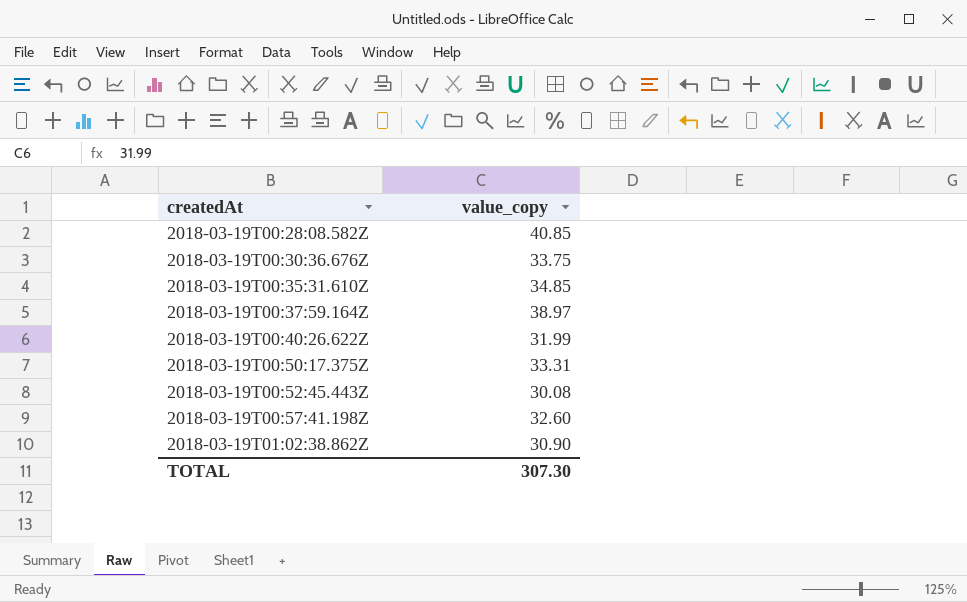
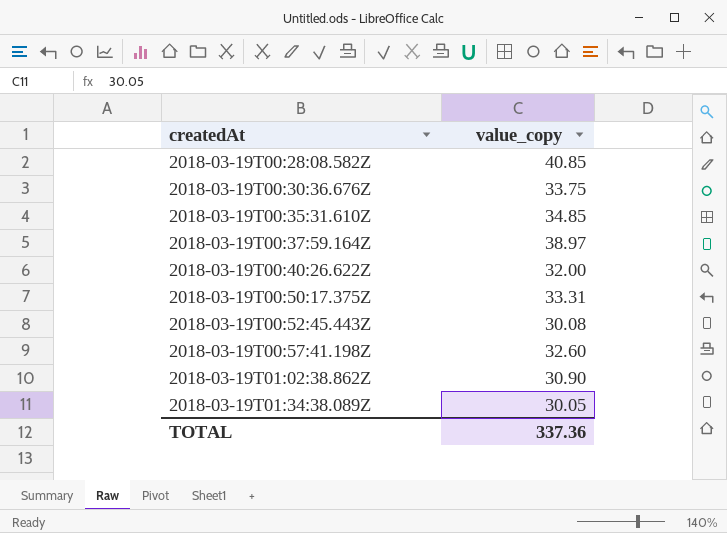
2018-03-19T00:40:26.622Z | value_copy: 31.99 -> 32.00
row 2018-03-19T01:34:38.089Z: none -> 30.05
TOTAL | value_copy: 307.30 -> 337.36

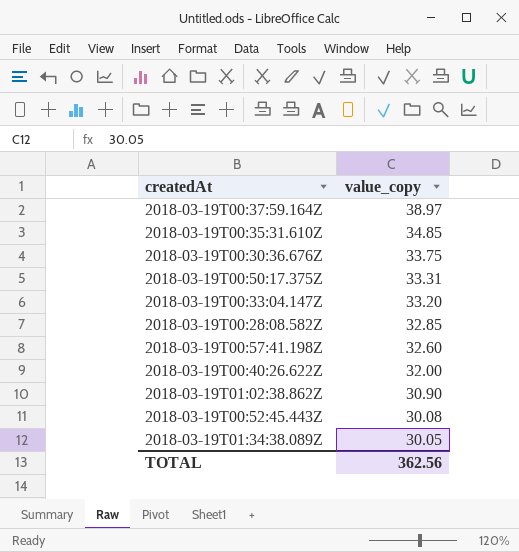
row order: createdAt ascending -> value_copy descending
row 2018-03-19T00:33:04.147Z: none -> 33.20
2018-03-19T00:28:08.582Z | value_copy: 40.85 -> 32.85
TOTAL | value_copy: 337.36 -> 362.56

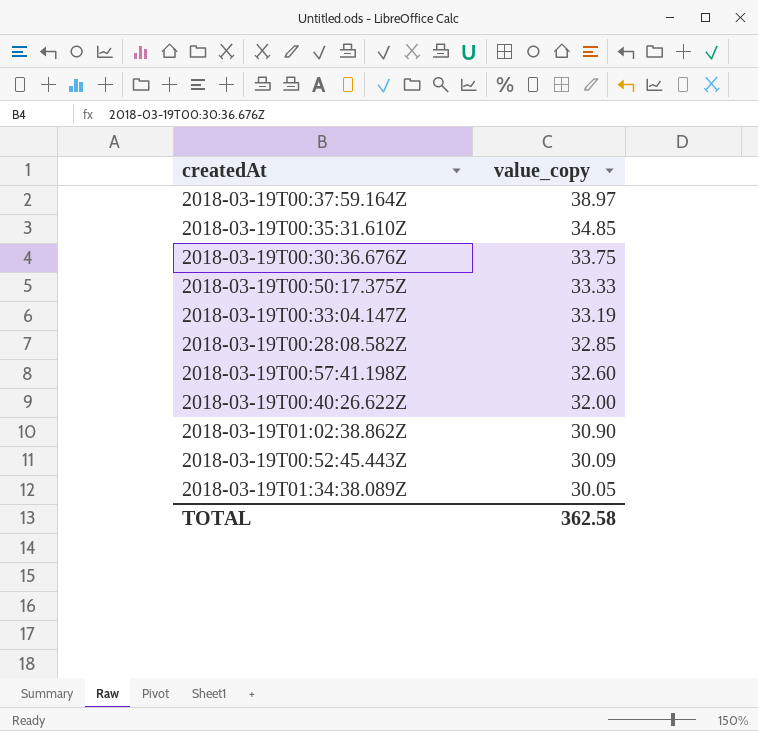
2018-03-19T00:50:17.375Z | value_copy: 33.31 -> 33.33
2018-03-19T00:33:04.147Z | value_copy: 33.20 -> 33.19
2018-03-19T00:52:45.443Z | value_copy: 30.08 -> 30.09
TOTAL | value_copy: 362.56 -> 362.58

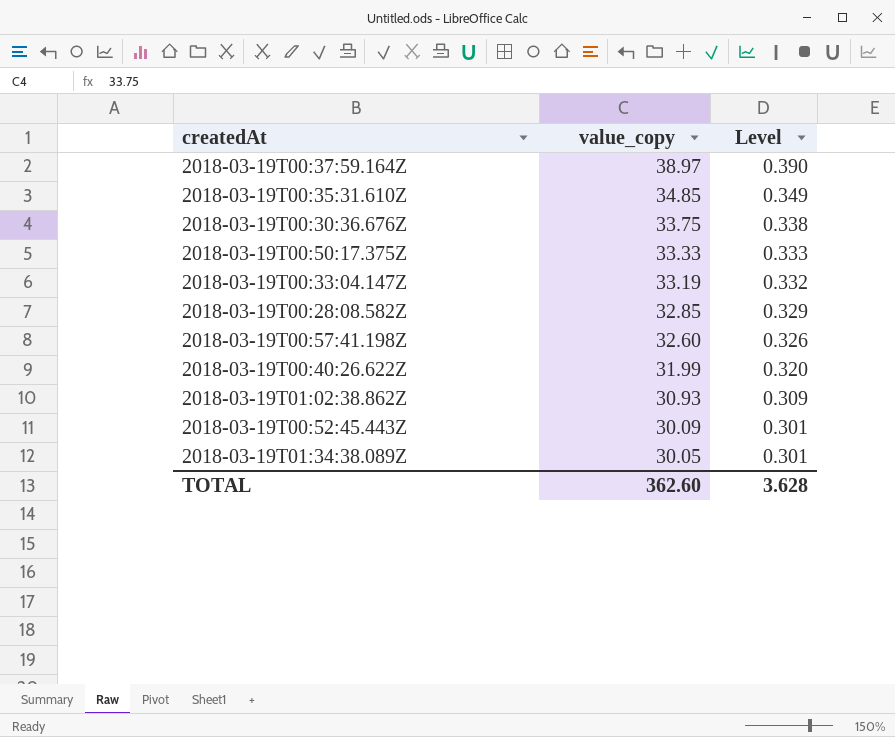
column Level | formula: none -> [value_copy] * 0.01
2018-03-19T00:40:26.622Z | value_copy: 32.00 -> 31.99
2018-03-19T01:02:38.862Z | value_copy: 30.90 -> 30.93
TOTAL | value_copy: 362.58 -> 362.60

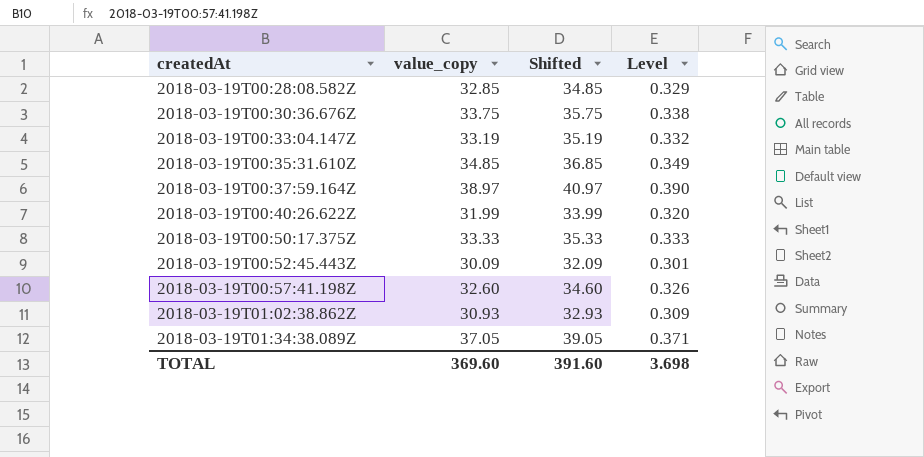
row order: value_copy descending -> createdAt ascending
column Shifted | formula: none -> [value_copy] + 2
2018-03-19T01:34:38.089Z | value_copy: 30.05 -> 37.05
2018-03-19T01:34:38.089Z | Level: 0.301 -> 0.371
TOTAL | value_copy: 362.60 -> 369.60
TOTAL | Level: 3.628 -> 3.698

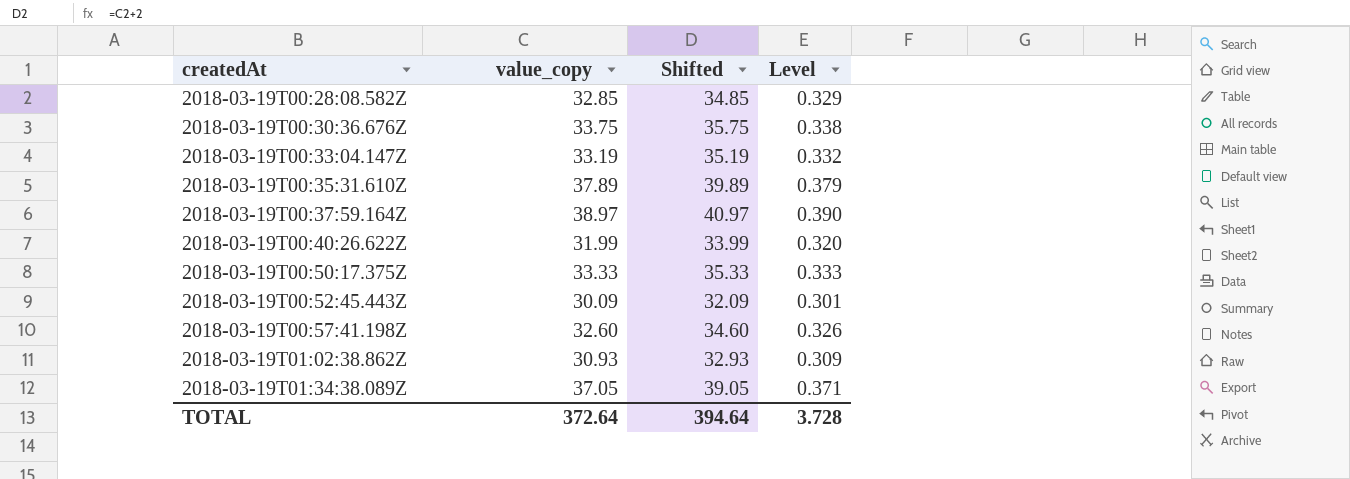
2018-03-19T00:35:31.610Z | value_copy: 34.85 -> 37.89
2018-03-19T00:35:31.610Z | Shifted: 36.85 -> 39.89
2018-03-19T00:35:31.610Z | Level: 0.349 -> 0.379
TOTAL | value_copy: 369.60 -> 372.64
TOTAL | Shifted: 391.60 -> 394.64
TOTAL | Level: 3.698 -> 3.728

